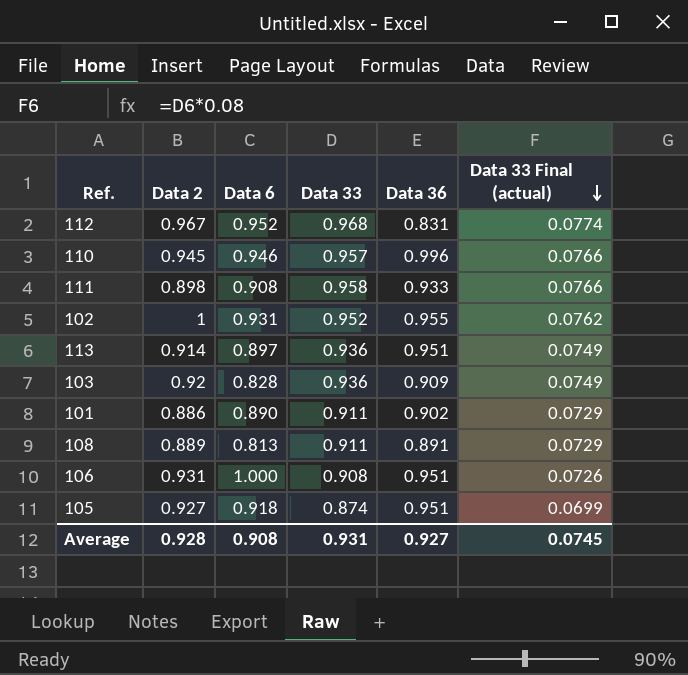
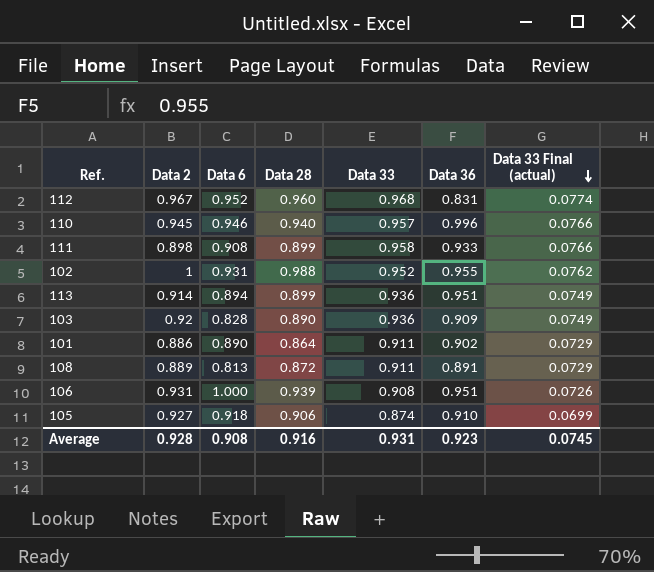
column Data 28 | position: none -> 4
113 | Data 6: 0.897 -> 0.894
105 | Data 36: 0.951 -> 0.910
Average | Data 36: 0.927 -> 0.923

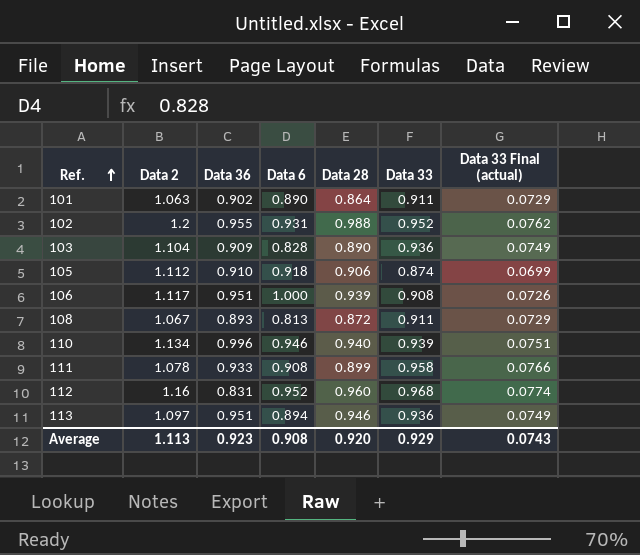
row order: Data 33 Final (actual) descending -> Ref. ascending
column Data 36 | position: 6 -> 3
101 | Data 2: 0.886 -> 1.063
102 | Data 2: 1 -> 1.2
103 | Data 2: 0.92 -> 1.104
105 | Data 2: 0.927 -> 1.112
106 | Data 2: 0.931 -> 1.117
108 | Data 2: 0.889 -> 1.067
108 | Data 36: 0.891 -> 0.893
110 | Data 2: 0.945 -> 1.134
110 | Data 33: 0.957 -> 0.939
110 | Data 33 Final (actual): 0.0766 -> 0.0751
111 | Data 2: 0.898 -> 1.078
112 | Data 2: 0.967 -> 1.16
113 | Data 2: 0.914 -> 1.097
113 | Data 28: 0.899 -> 0.946
Average | Data 2: 0.928 -> 1.113
Average | Data 28: 0.916 -> 0.920
Average | Data 33: 0.931 -> 0.929
Average | Data 33 Final (actual): 0.0745 -> 0.0743

